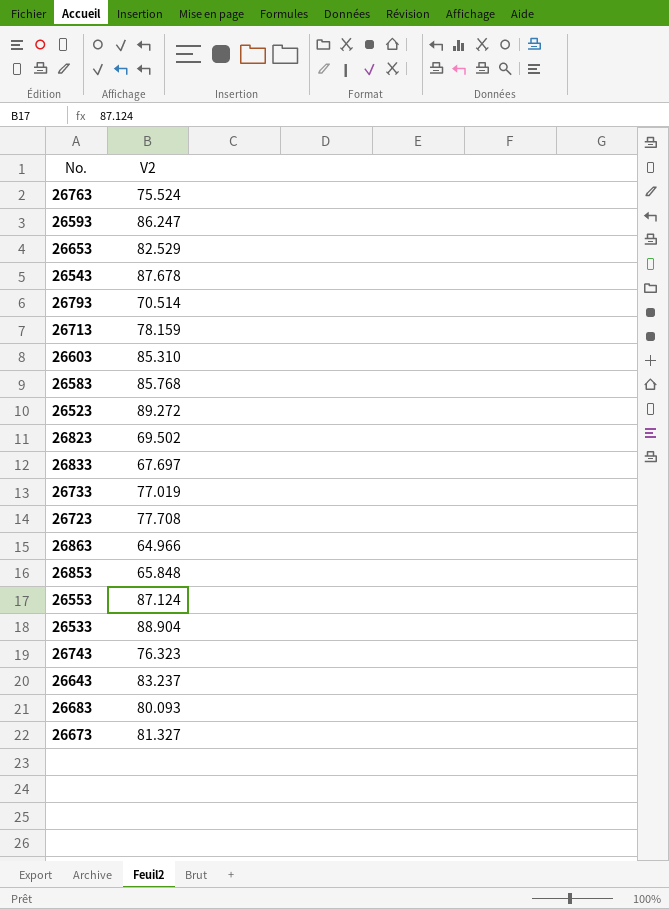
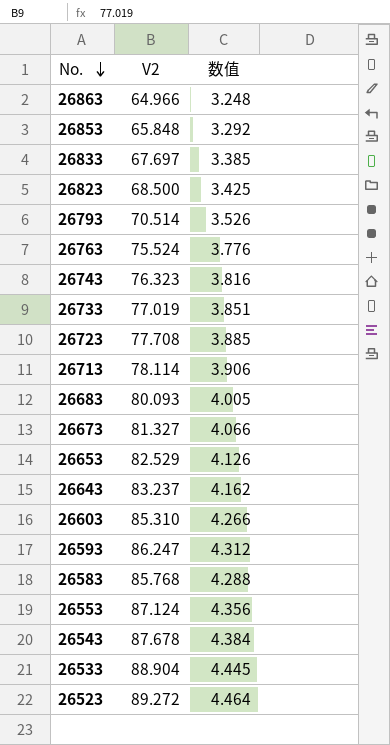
row order: none -> No. descending
column 数值 | formula: none -> [V2] * 0.05
26823 | V2: 69.502 -> 68.500
26713 | V2: 78.159 -> 78.114

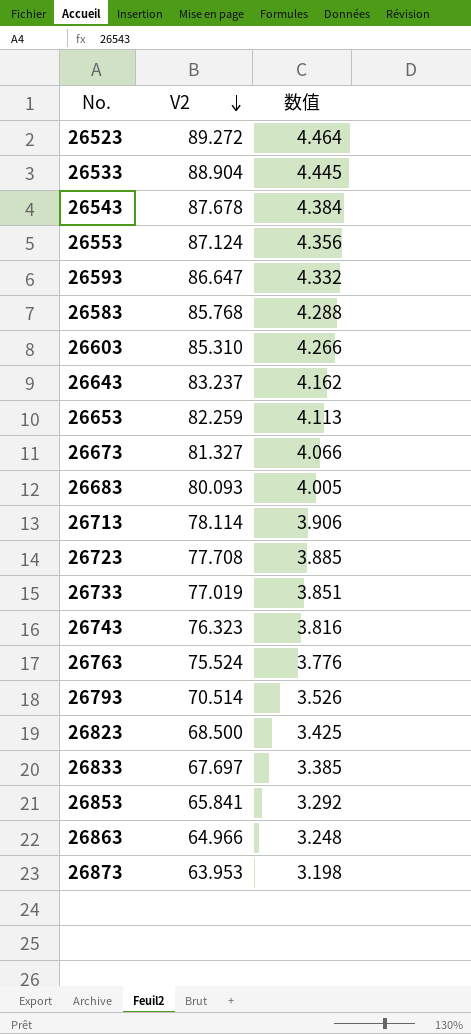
row order: No. descending -> V2 descending
26593 | V2: 86.247 -> 86.647
26593 | 数值: 4.312 -> 4.332
26653 | V2: 82.529 -> 82.259
26653 | 数值: 4.126 -> 4.113
26853 | V2: 65.848 -> 65.841
row 26873: none -> 63.953 | 3.198

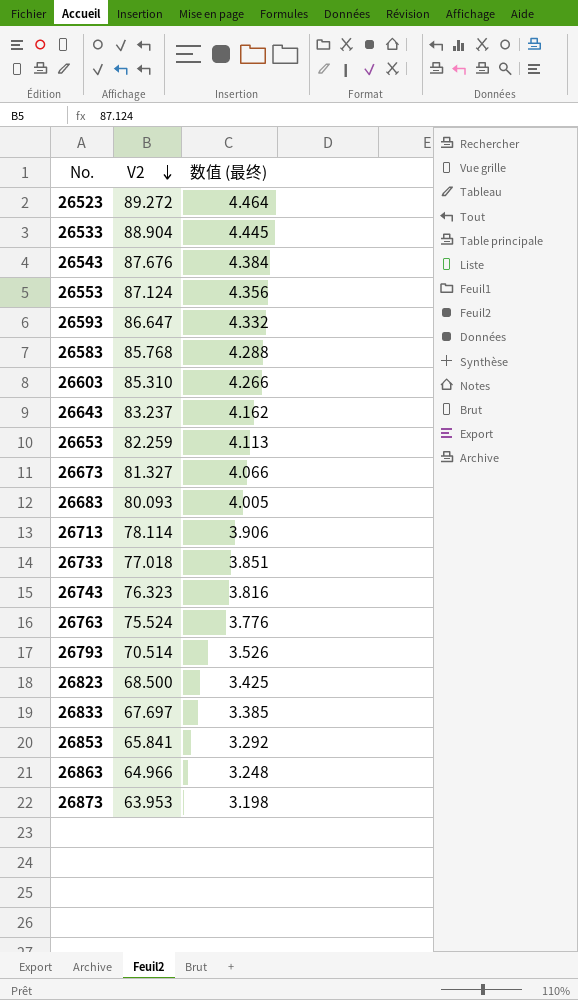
column name: 数值 -> 数值 (最终)
row 26723: 77.708 | 3.885 -> none
26543 | V2: 87.678 -> 87.676
26733 | V2: 77.019 -> 77.018

